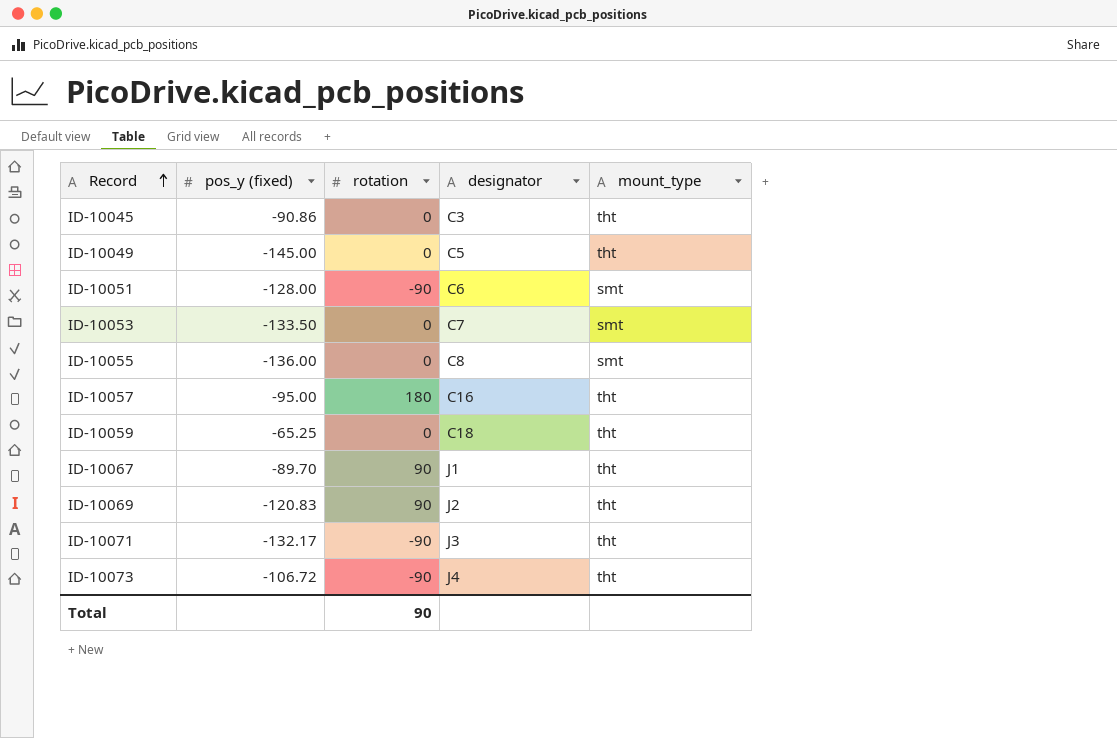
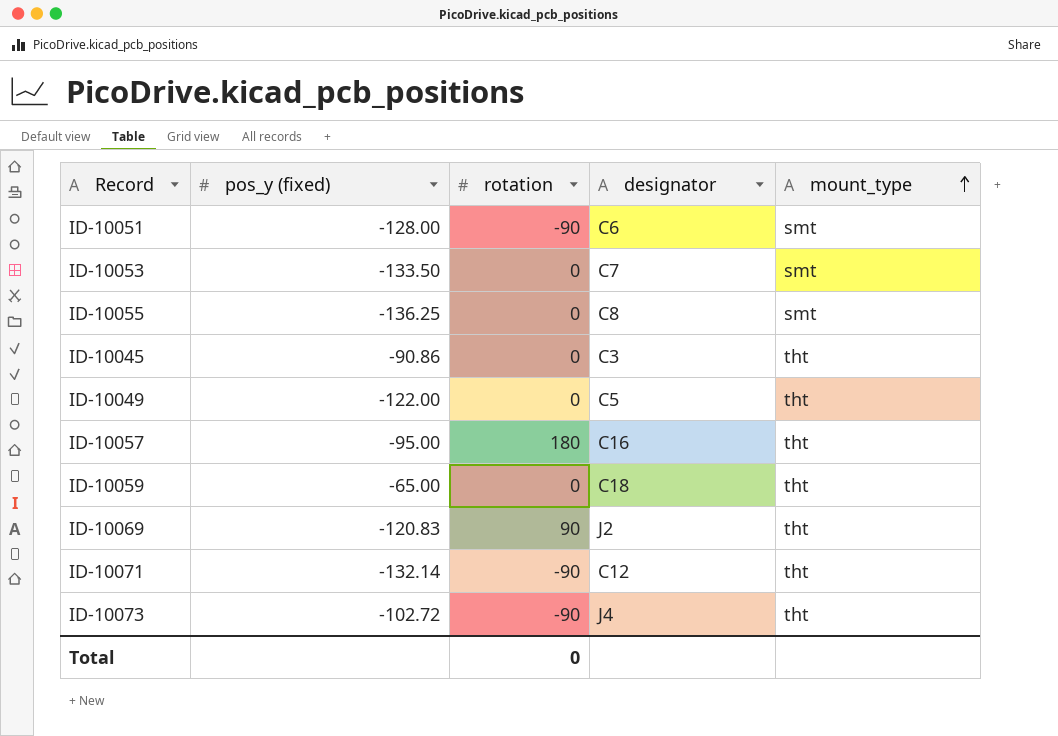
row order: Record ascending -> mount_type ascending
row ID-10067: -89.70 | 90 | J1 | tht -> none
ID-10055 | pos_y (fixed): -136.00 -> -136.25
ID-10049 | pos_y (fixed): -145.00 -> -122.00
ID-10059 | pos_y (fixed): -65.25 -> -65.00
ID-10071 | pos_y (fixed): -132.17 -> -132.14
ID-10071 | designator: J3 -> C12
ID-10073 | pos_y (fixed): -106.72 -> -102.72
Total | rotation: 90 -> 0

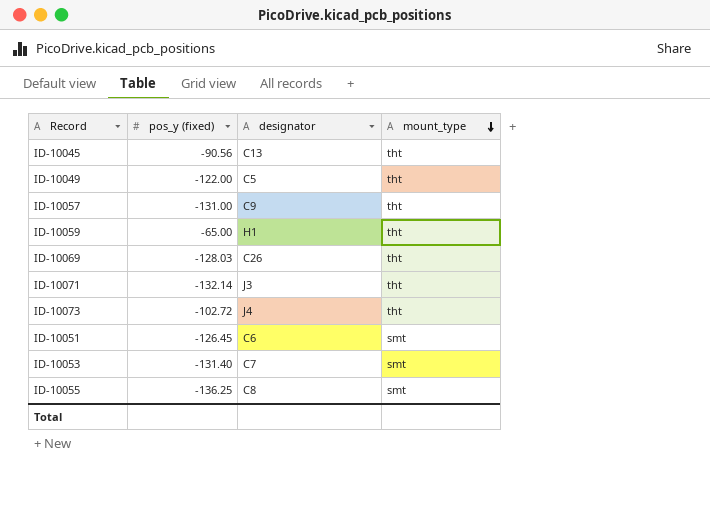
row order: mount_type ascending -> mount_type descending
column rotation | position: 3 -> none
ID-10045 | pos_y (fixed): -90.86 -> -90.56
ID-10045 | designator: C3 -> C13
ID-10057 | pos_y (fixed): -95.00 -> -131.00
ID-10057 | designator: C16 -> C9
ID-10059 | designator: C18 -> H1
ID-10069 | pos_y (fixed): -120.83 -> -128.03
ID-10069 | designator: J2 -> C26
ID-10071 | designator: C12 -> J3
ID-10051 | pos_y (fixed): -128.00 -> -126.45
ID-10053 | pos_y (fixed): -133.50 -> -131.40

